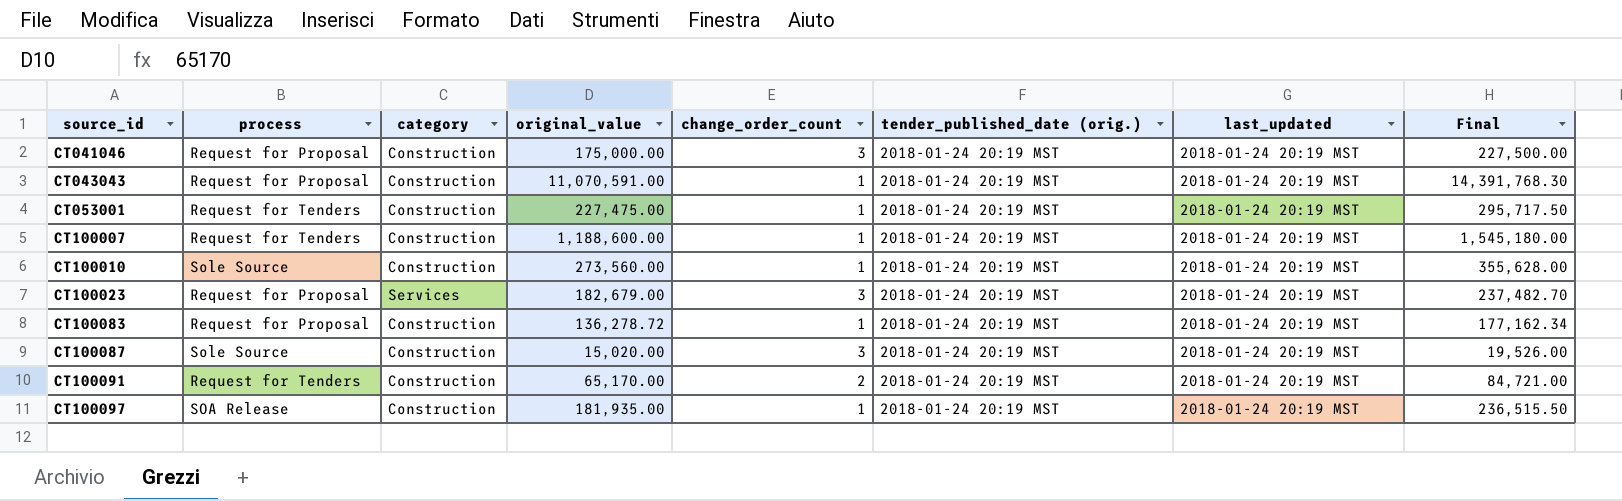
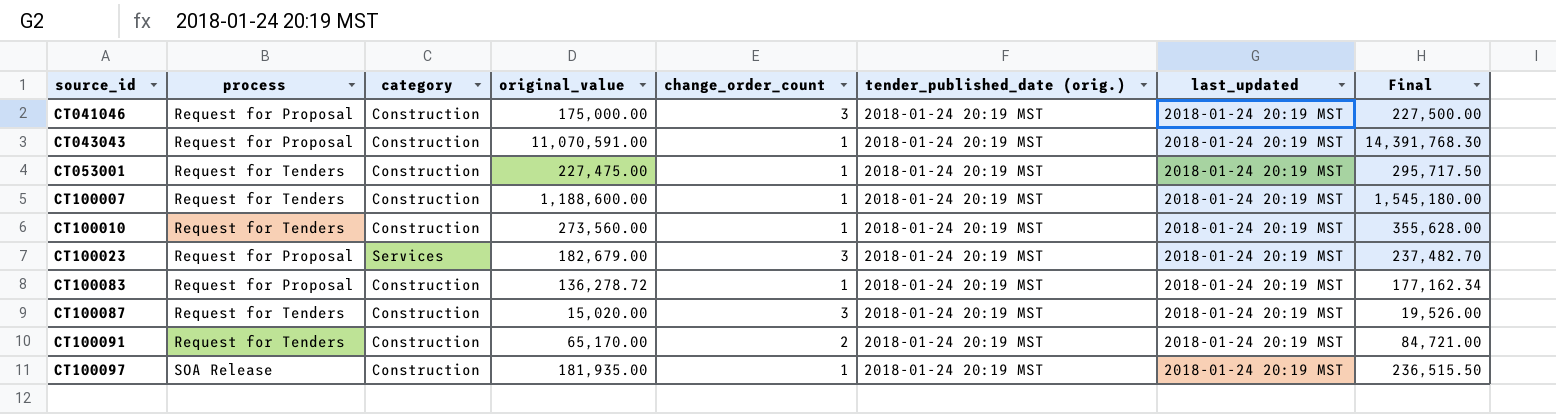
CT100010 | process: Sole Source -> Request for Tenders
CT100087 | process: Sole Source -> Request for Tenders

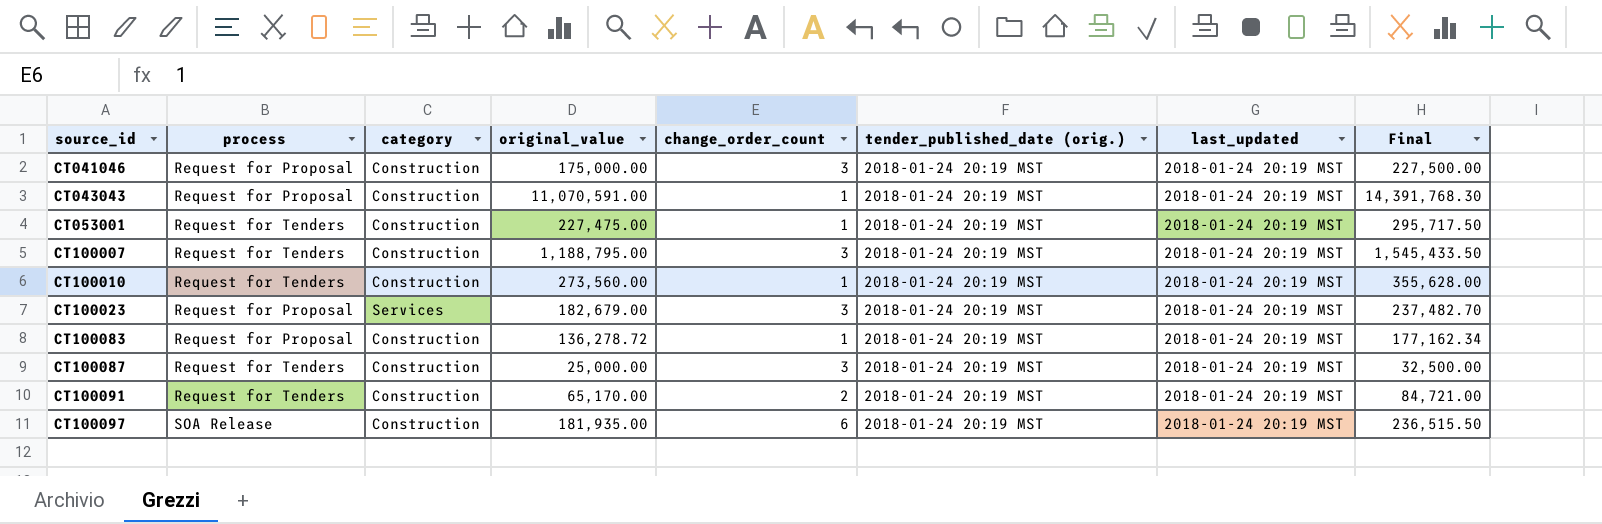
CT100007 | original_value: 1,188,600.00 -> 1,188,795.00
CT100007 | change_order_count: 1 -> 3
CT100007 | Final: 1,545,180.00 -> 1,545,433.50
CT100087 | original_value: 15,020.00 -> 25,000.00
CT100087 | Final: 19,526.00 -> 32,500.00
CT100097 | change_order_count: 1 -> 6

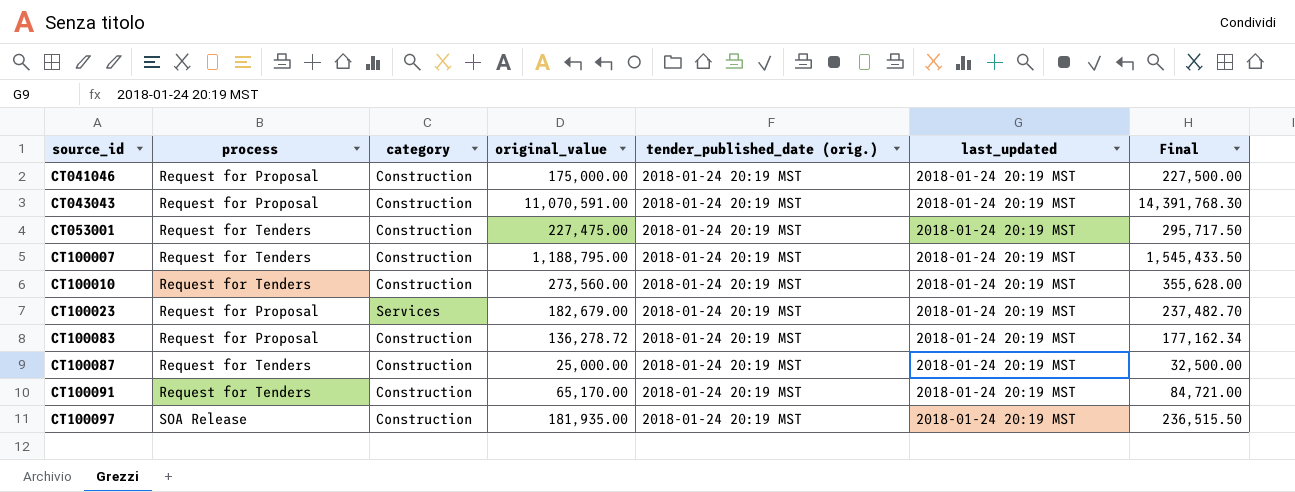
column change_order_count | position: 5 -> none

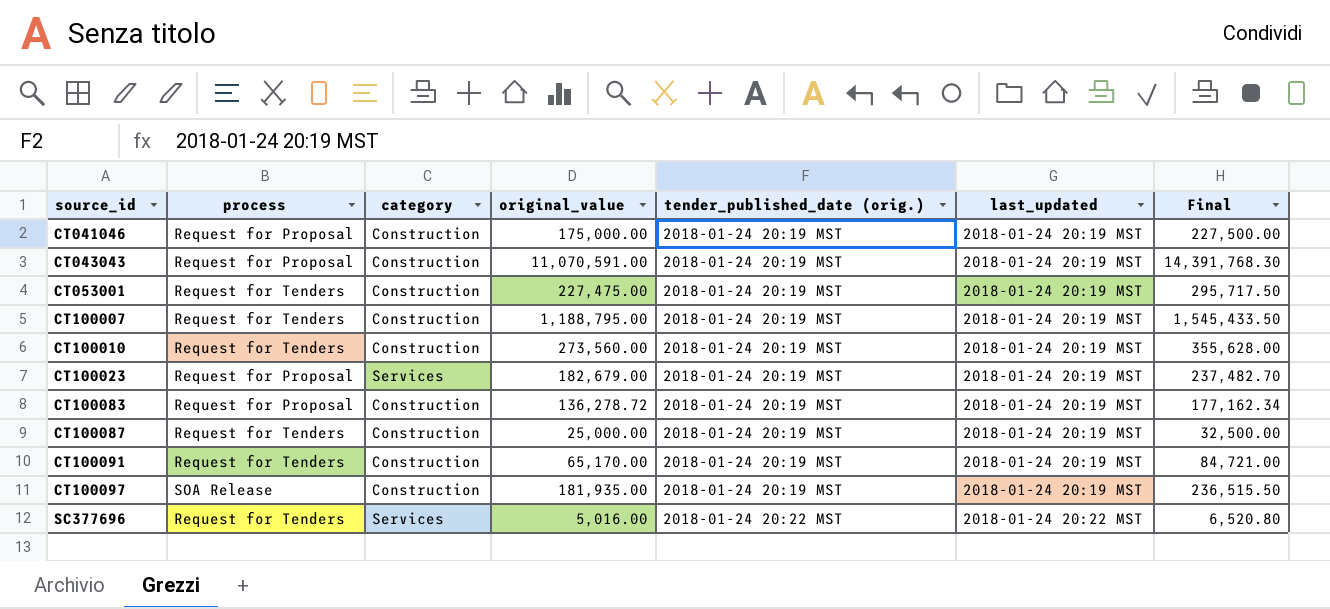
row SC377696: none -> Request for Tenders | Services | 5,016.00 | 2018-01-24 20:22 MST | 2018-01-24 20:22 MST | 6,520.80

